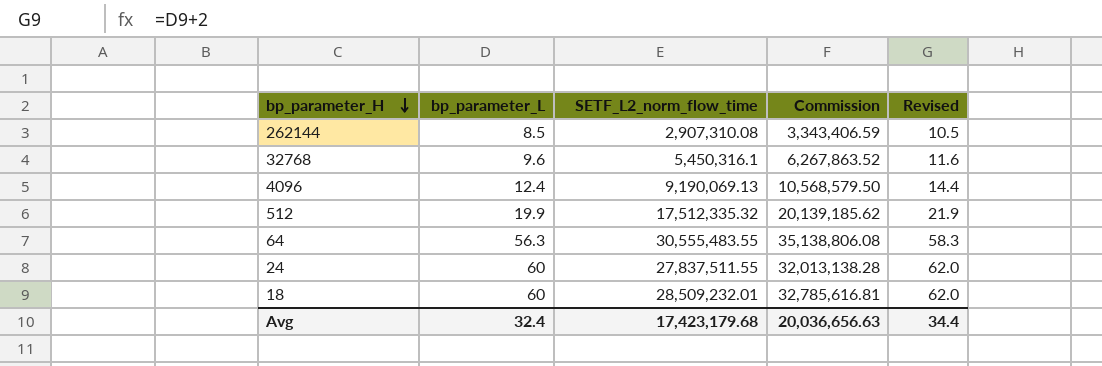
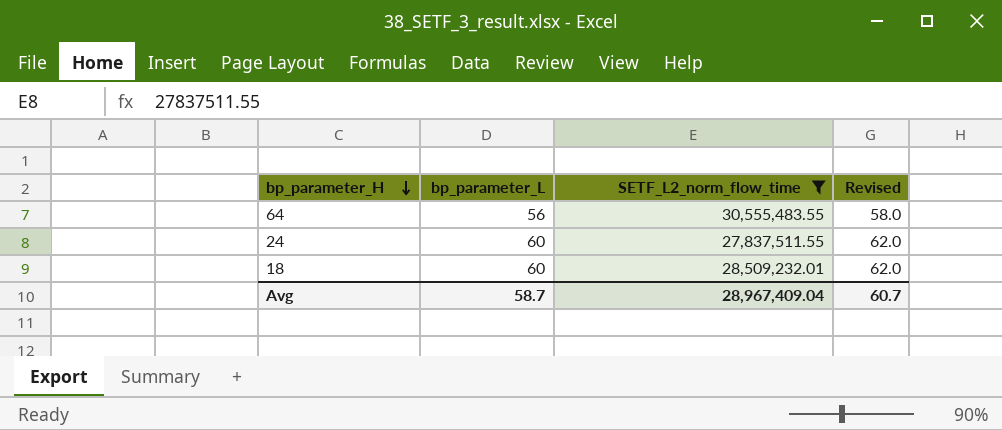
filter: none -> SETF_L2_norm_flow_time >= 27,837,511.55
column Commission | formula: [SETF_L2_norm_flow_time] * 1.15 -> none
64 | bp_parameter_L: 56.3 -> 56
64 | Revised: 58.3 -> 58.0
Avg | bp_parameter_L: 32.4 -> 58.7
Avg | SETF_L2_norm_flow_time: 17,423,179.68 -> 28,967,409.04
Avg | Revised: 34.4 -> 60.7

